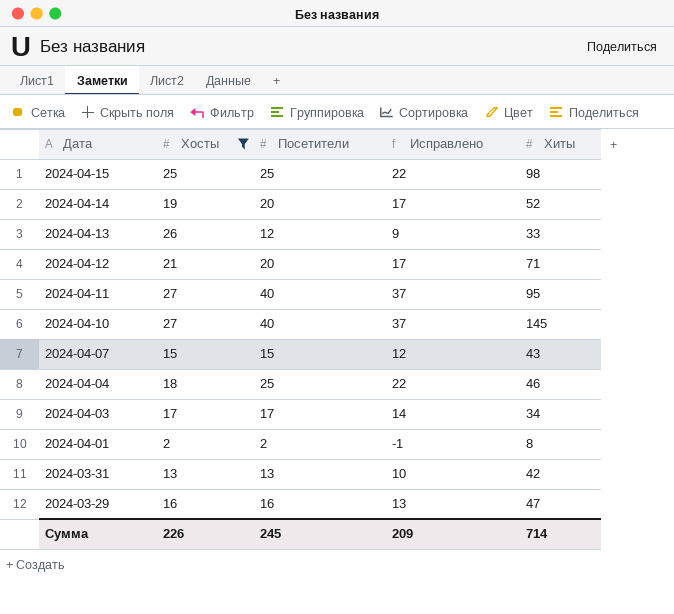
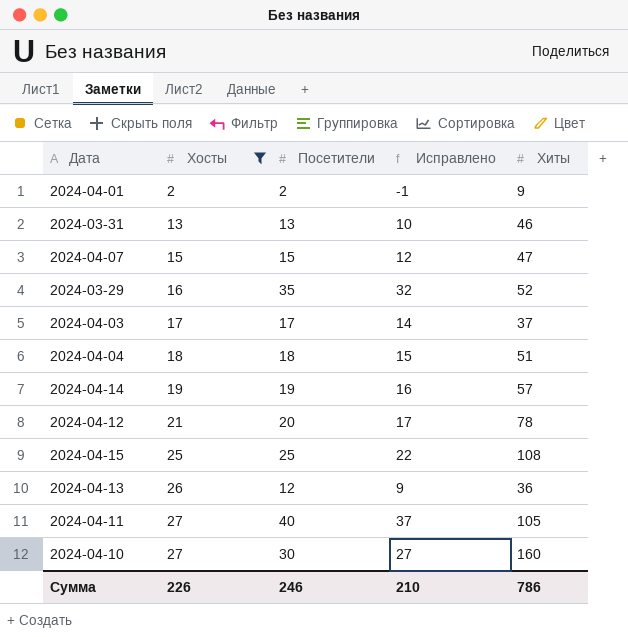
row order: Дата descending -> Хосты ascending
2024-04-01 | Хиты: 8 -> 9
2024-03-31 | Хиты: 42 -> 46
2024-04-07 | Хиты: 43 -> 47
2024-03-29 | Посетители: 16 -> 35
2024-03-29 | Исправлено: 13 -> 32
2024-03-29 | Хиты: 47 -> 52
2024-04-03 | Хиты: 34 -> 37
2024-04-04 | Посетители: 25 -> 18
2024-04-04 | Исправлено: 22 -> 15
2024-04-04 | Хиты: 46 -> 51
2024-04-14 | Посетители: 20 -> 19
2024-04-14 | Исправлено: 17 -> 16
2024-04-14 | Хиты: 52 -> 57
2024-04-12 | Хиты: 71 -> 78
2024-04-15 | Хиты: 98 -> 108
2024-04-13 | Хиты: 33 -> 36
2024-04-11 | Хиты: 95 -> 105
2024-04-10 | Посетители: 40 -> 30
2024-04-10 | Исправлено: 37 -> 27
2024-04-10 | Хиты: 145 -> 160
Сумма | Посетители: 245 -> 246
Сумма | Исправлено: 209 -> 210
Сумма | Хиты: 714 -> 786

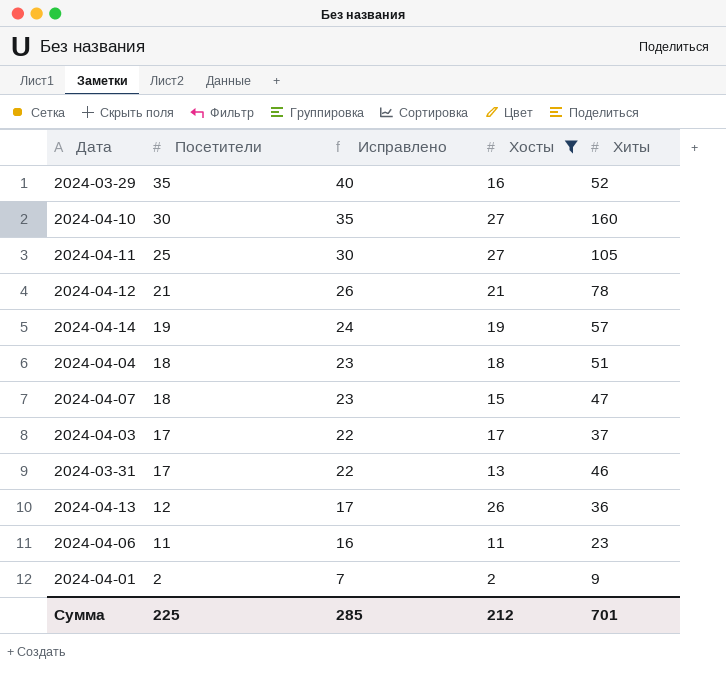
row order: Хосты ascending -> Посетители descending
column Исправлено | formula: [Посетители] - 3 -> [Посетители] + 5
column Хосты | position: 2 -> 4
row 2024-04-15: 25 | 25 | 22 | 108 -> none
2024-04-11 | Посетители: 40 -> 25
2024-04-12 | Посетители: 20 -> 21
2024-04-07 | Посетители: 15 -> 18
2024-03-31 | Посетители: 13 -> 17
row 2024-04-06: none -> 11 | 16 | 11 | 23
Сумма | Посетители: 246 -> 225
Сумма | Исправлено: 210 -> 285
Сумма | Хосты: 226 -> 212
Сумма | Хиты: 786 -> 701

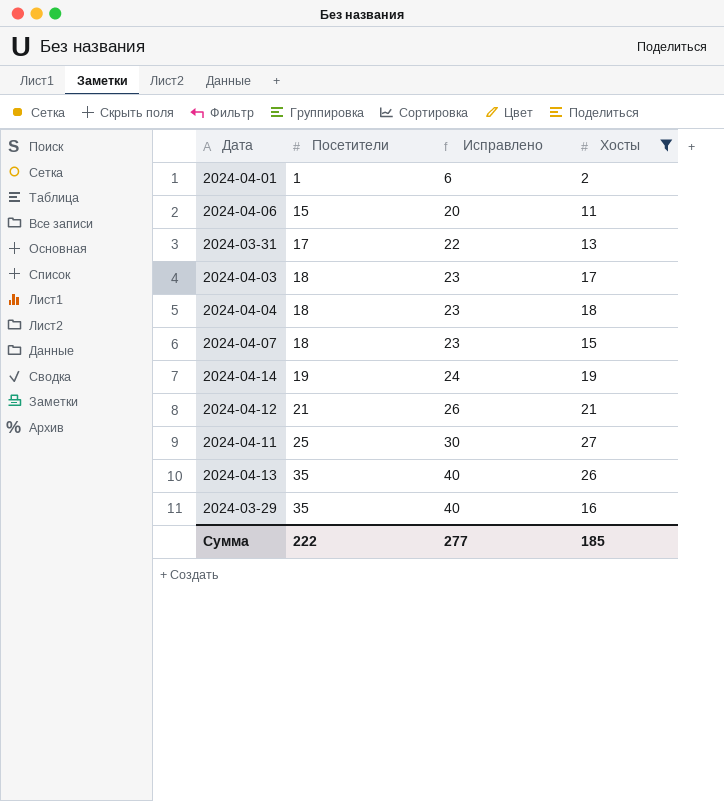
row order: Посетители descending -> Посетители ascending
column Хиты | position: 5 -> none
row 2024-04-10: 30 | 35 | 27 | 160 -> none
2024-04-01 | Посетители: 2 -> 1
2024-04-01 | Исправлено: 7 -> 6
2024-04-06 | Посетители: 11 -> 15
2024-04-06 | Исправлено: 16 -> 20
2024-04-03 | Посетители: 17 -> 18
2024-04-03 | Исправлено: 22 -> 23
2024-04-13 | Посетители: 12 -> 35
2024-04-13 | Исправлено: 17 -> 40
Сумма | Посетители: 225 -> 222
Сумма | Исправлено: 285 -> 277
Сумма | Хосты: 212 -> 185

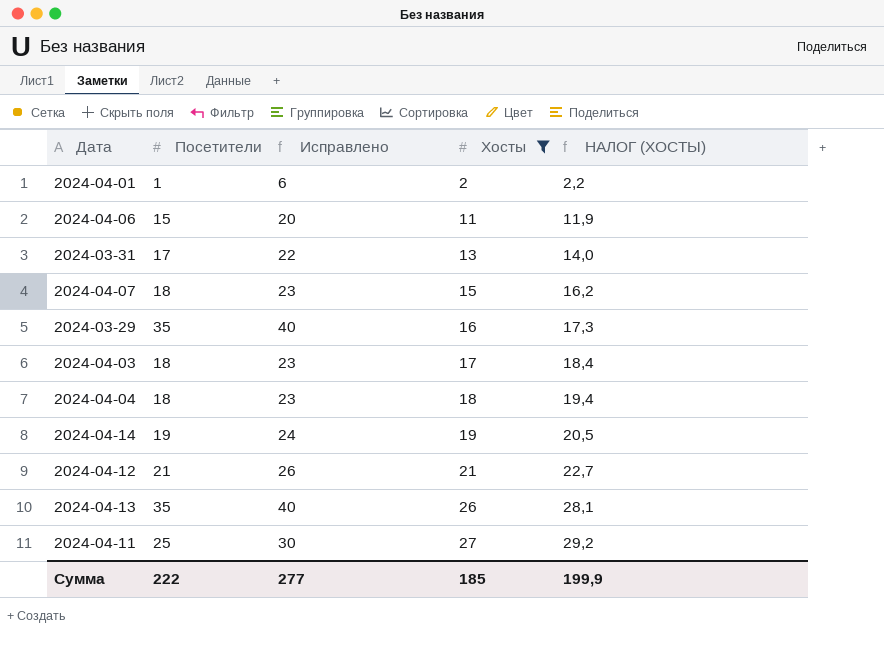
row order: Посетители ascending -> Хосты ascending
column НАЛОГ (ХОСТЫ) | formula: none -> [Хосты] * 1,08

